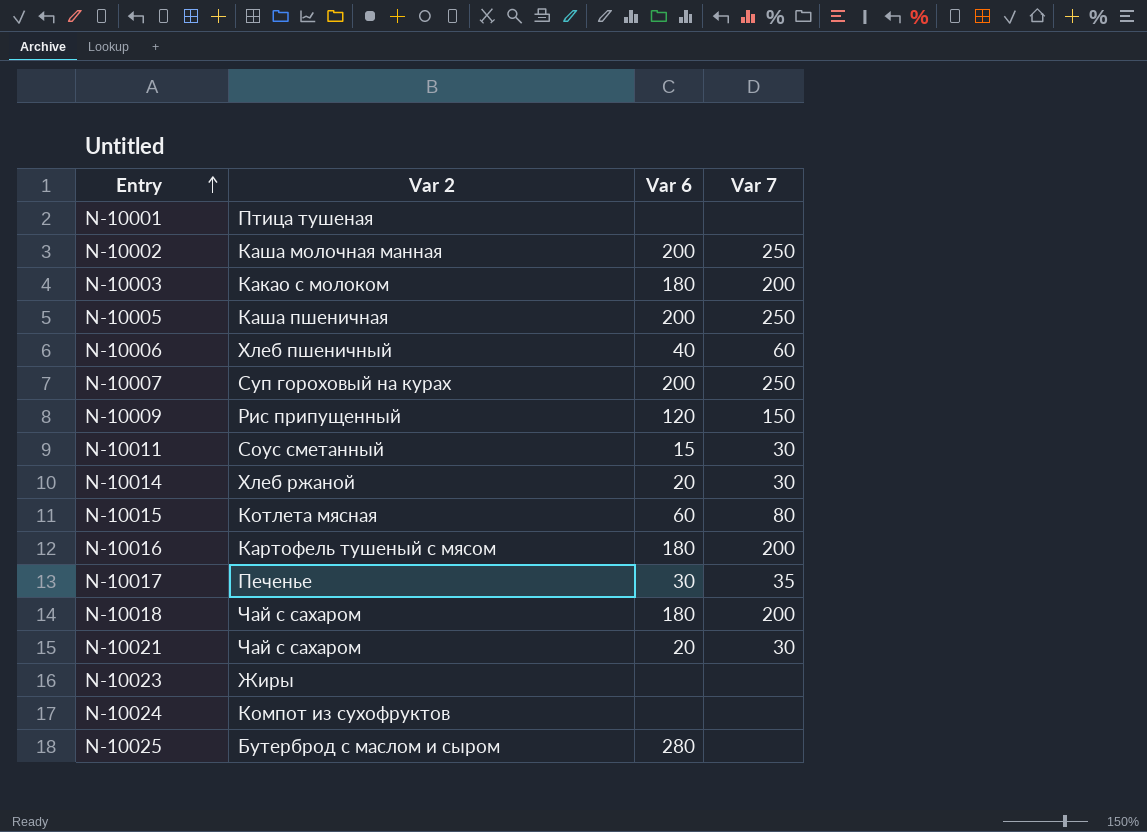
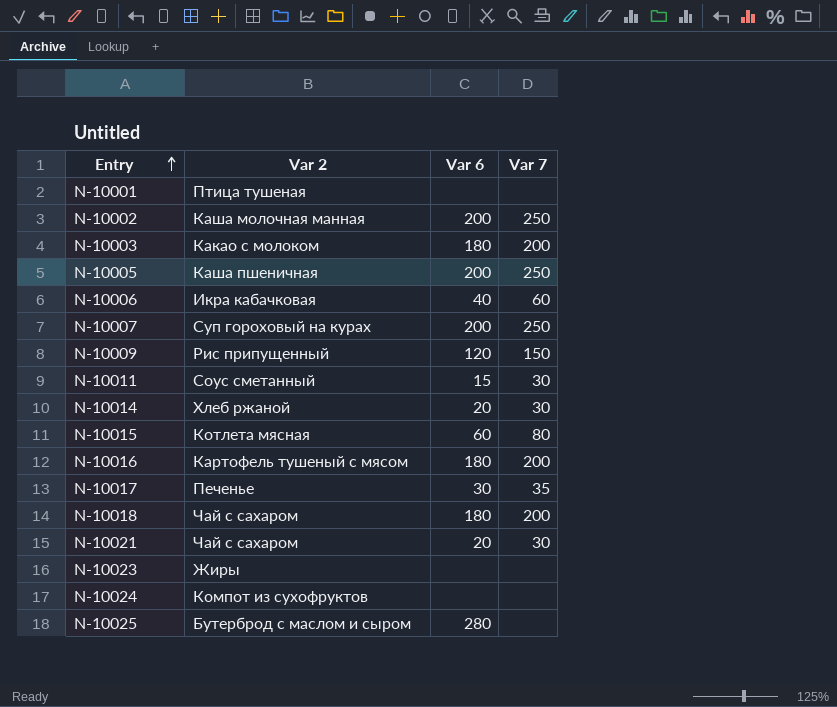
N-10006 | Var 2: Хлеб пшеничный -> Икра кабачковая

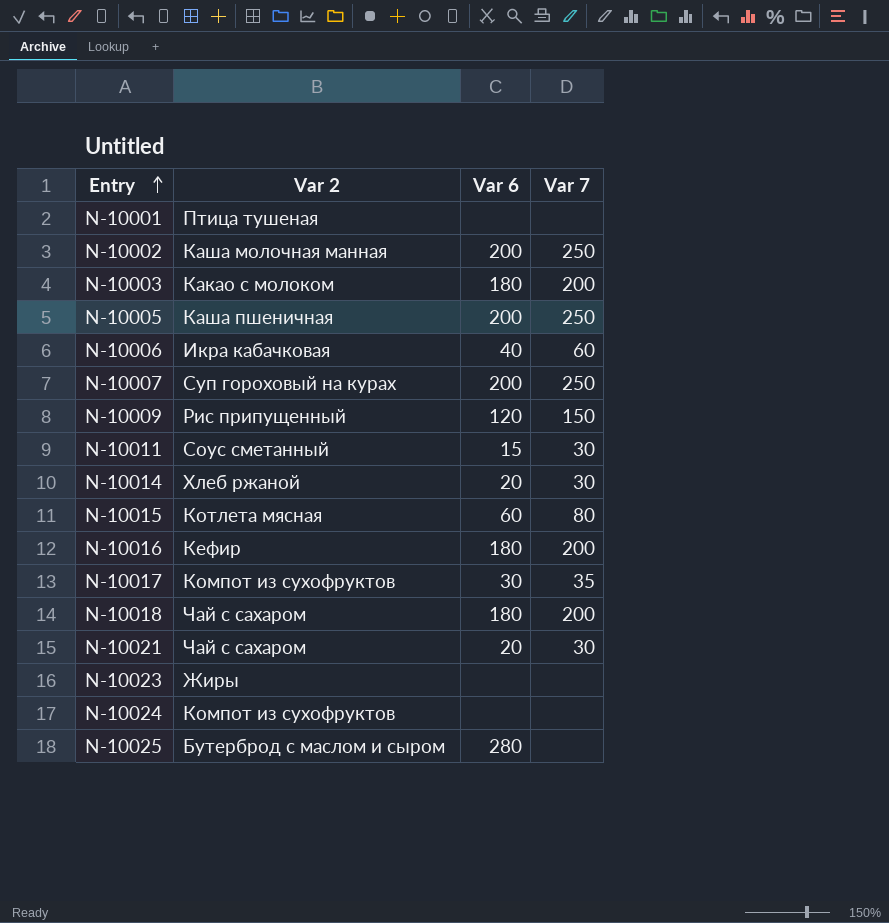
N-10016 | Var 2: Картофель тушеный с мясом -> Кефир
N-10017 | Var 2: Печенье -> Компот из сухофруктов

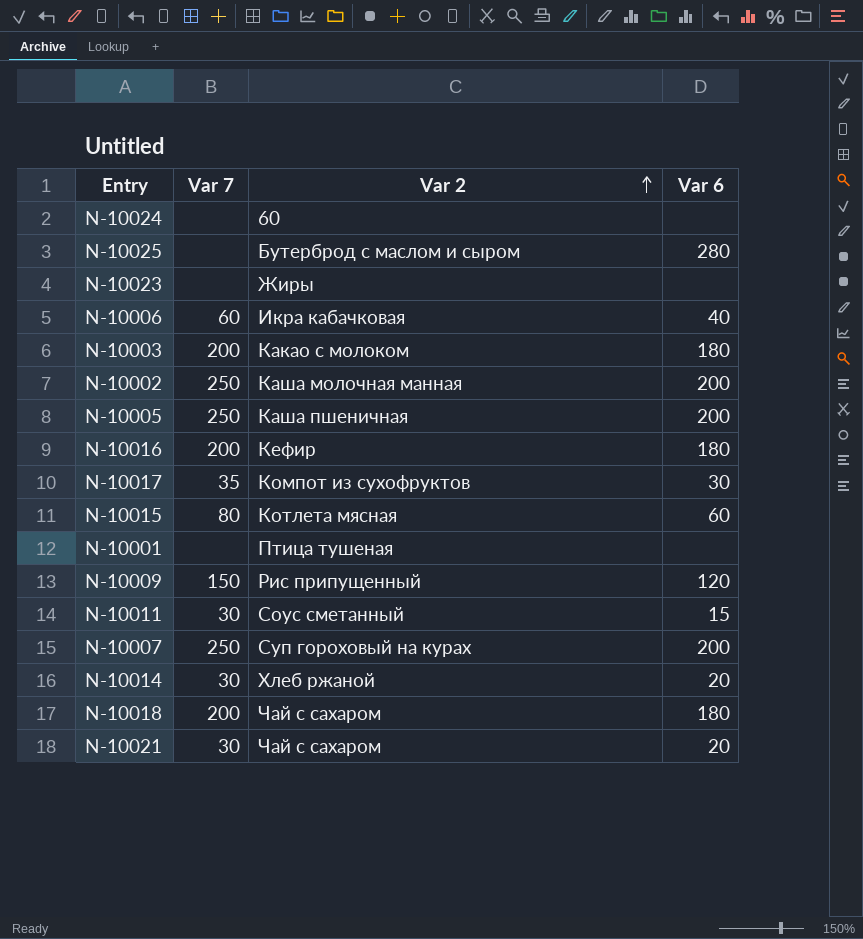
row order: Entry ascending -> Var 2 ascending
column Var 7 | position: 4 -> 2
N-10024 | Var 2: Компот из сухофруктов -> 60

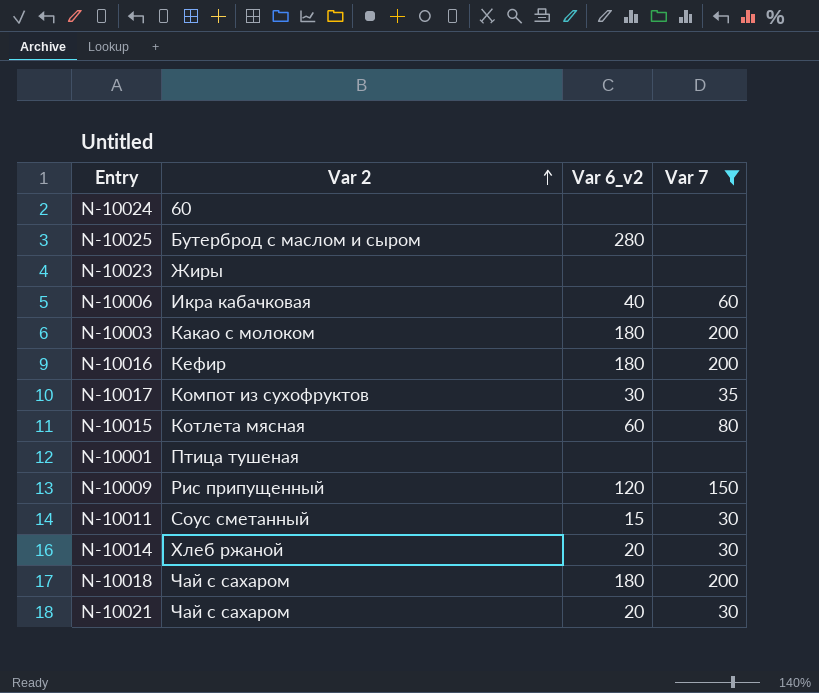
filter: none -> Var 7 != 250
column name: Var 6 -> Var 6_v2
column Var 7 | position: 2 -> 4

